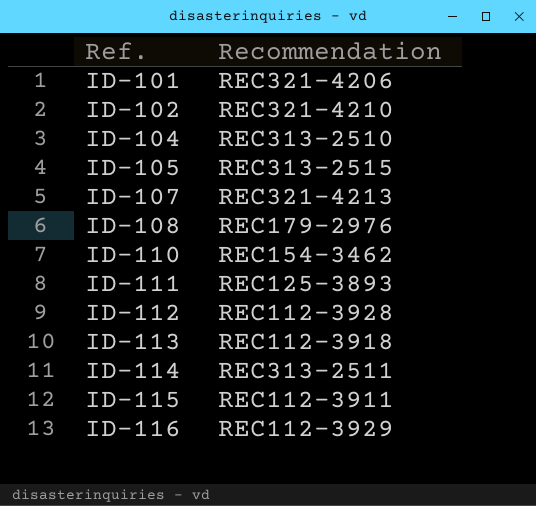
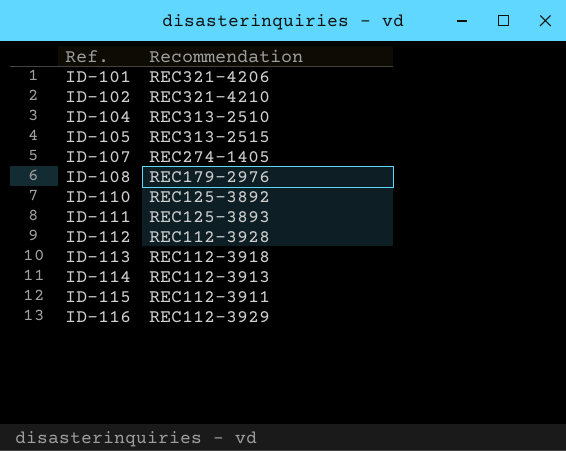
ID-107 | Recommendation: REC321-4213 -> REC274-1405
ID-110 | Recommendation: REC154-3462 -> REC125-3892
ID-114 | Recommendation: REC313-2511 -> REC112-3913

